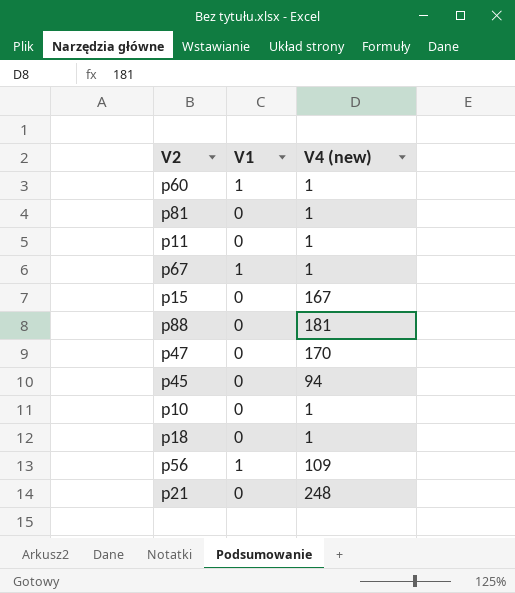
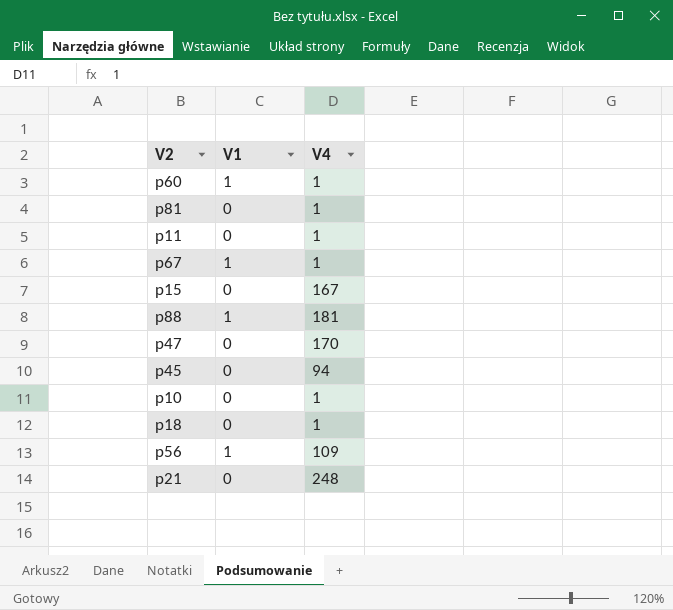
column name: V4 (new) -> V4
p88 | V1: 0 -> 1

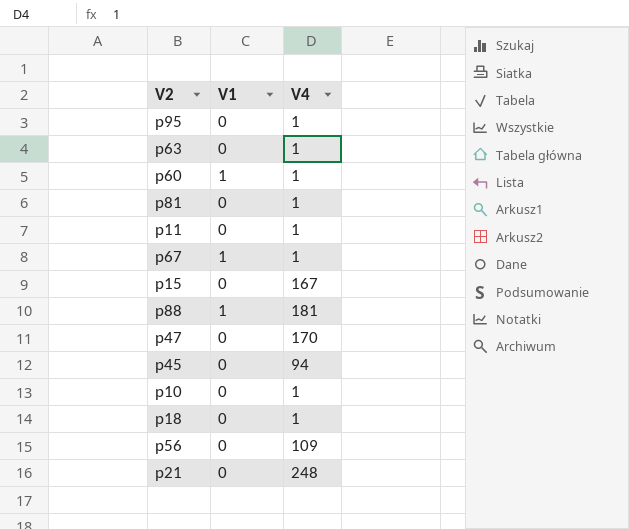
row p95: none -> 0 | 1
row p63: none -> 0 | 1
p56 | V1: 1 -> 0

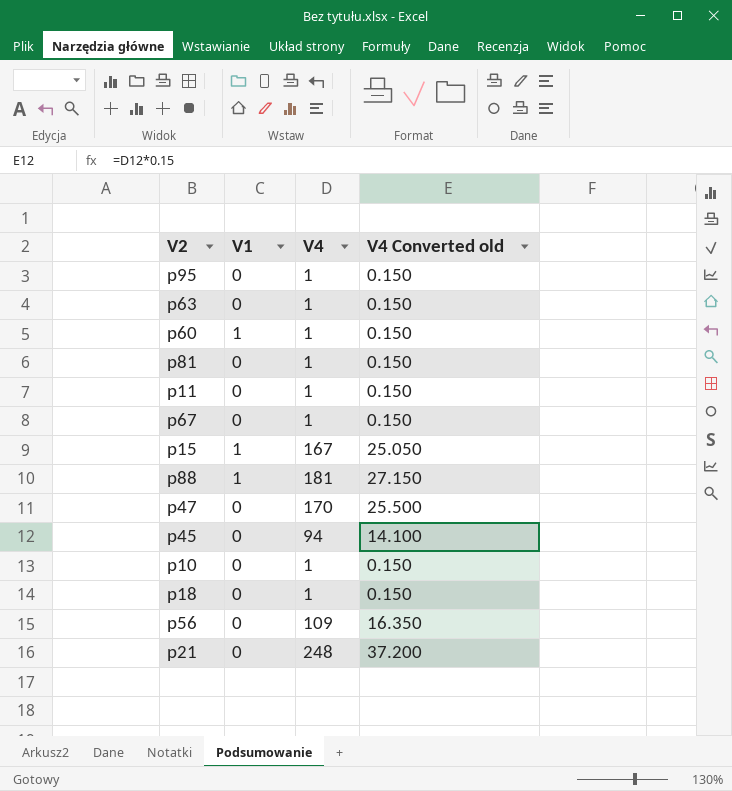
column V4 Converted old | formula: none -> [V4] * 0.15
p67 | V1: 1 -> 0
p15 | V1: 0 -> 1

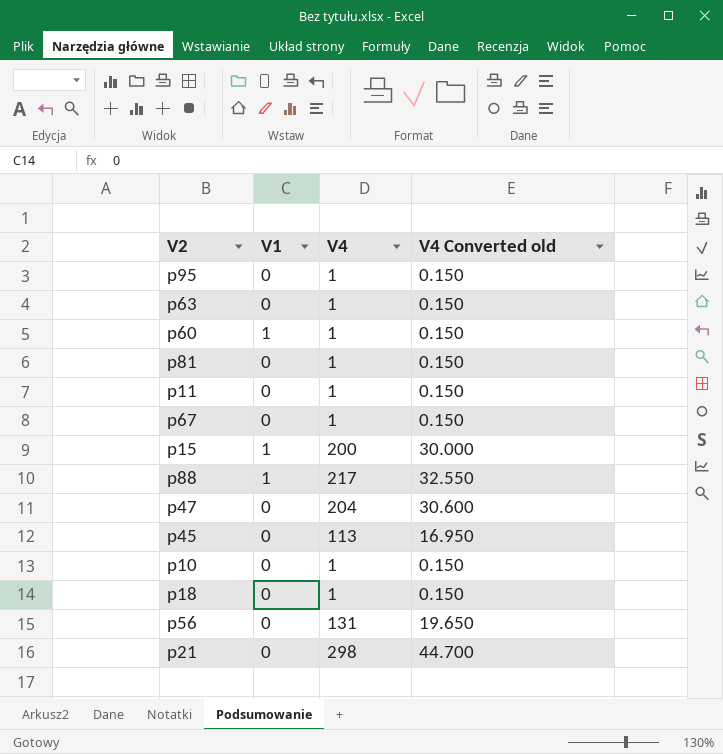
p15 | V4: 167 -> 200
p15 | V4 Converted old: 25.050 -> 30.000
p88 | V4: 181 -> 217
p88 | V4 Converted old: 27.150 -> 32.550
p47 | V4: 170 -> 204
p47 | V4 Converted old: 25.500 -> 30.600
p45 | V4: 94 -> 113
p45 | V4 Converted old: 14.100 -> 16.950
p56 | V4: 109 -> 131
p56 | V4 Converted old: 16.350 -> 19.650
p21 | V4: 248 -> 298
p21 | V4 Converted old: 37.200 -> 44.700

